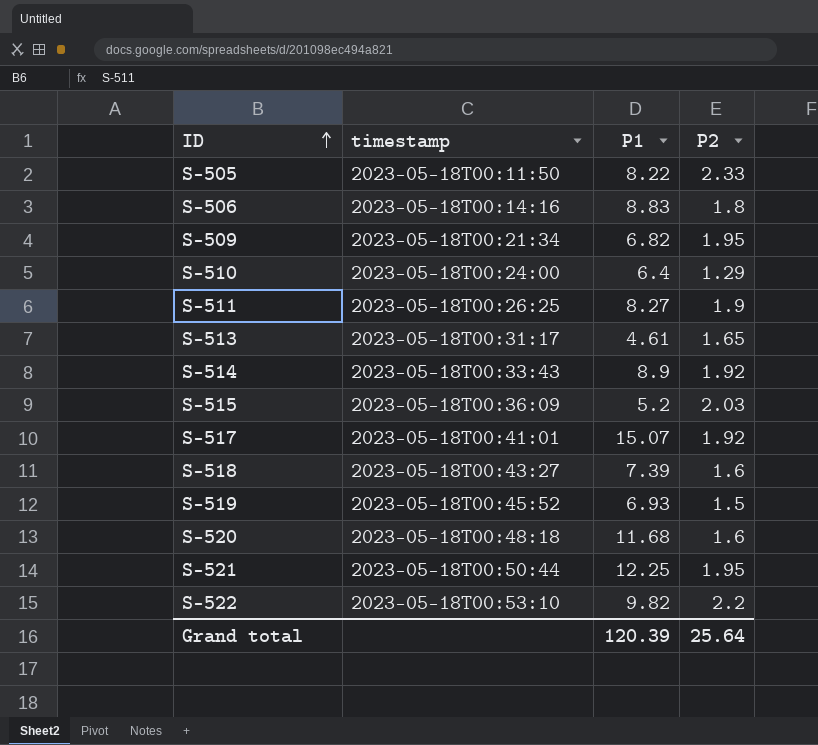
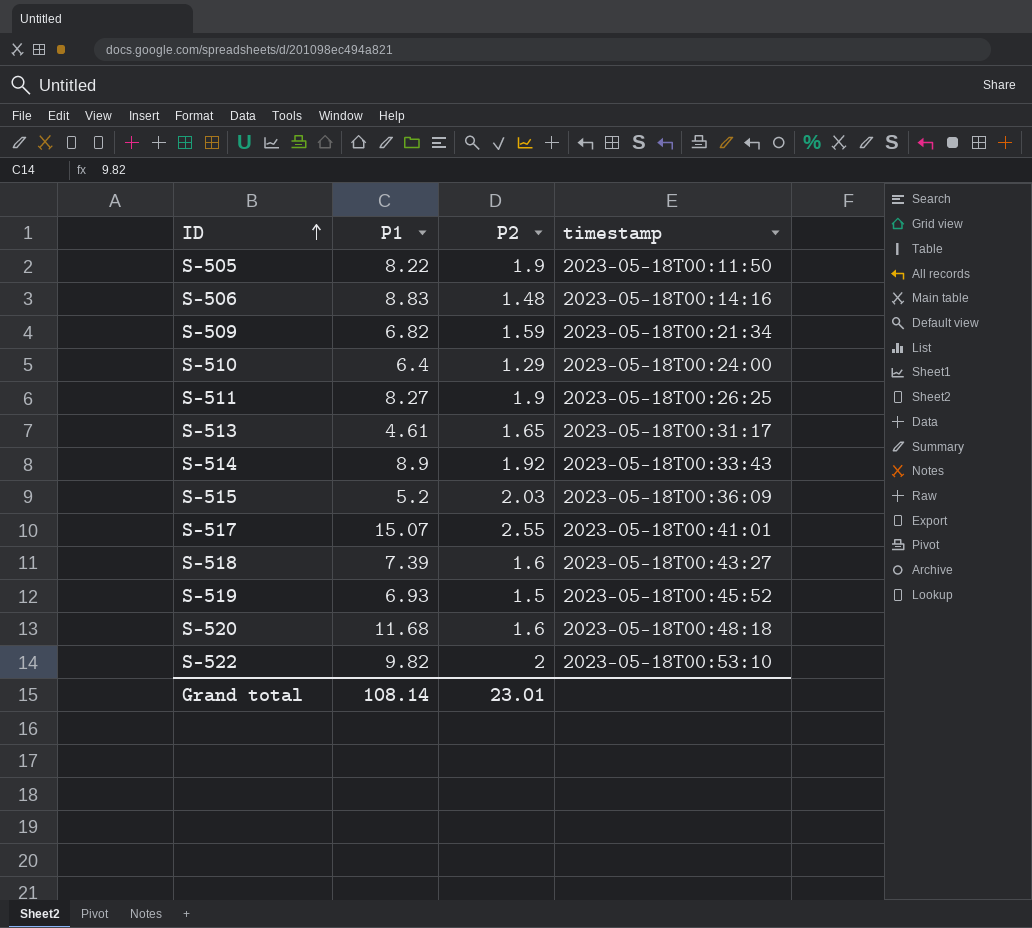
column timestamp | position: 2 -> 4
row S-521: 2023-05-18T00:50:44 | 12.25 | 1.95 -> none
S-505 | P2: 2.33 -> 1.9
S-506 | P2: 1.8 -> 1.48
S-509 | P2: 1.95 -> 1.59
S-517 | P2: 1.92 -> 2.55
S-522 | P2: 2.2 -> 2
Grand total | P1: 120.39 -> 108.14
Grand total | P2: 25.64 -> 23.01

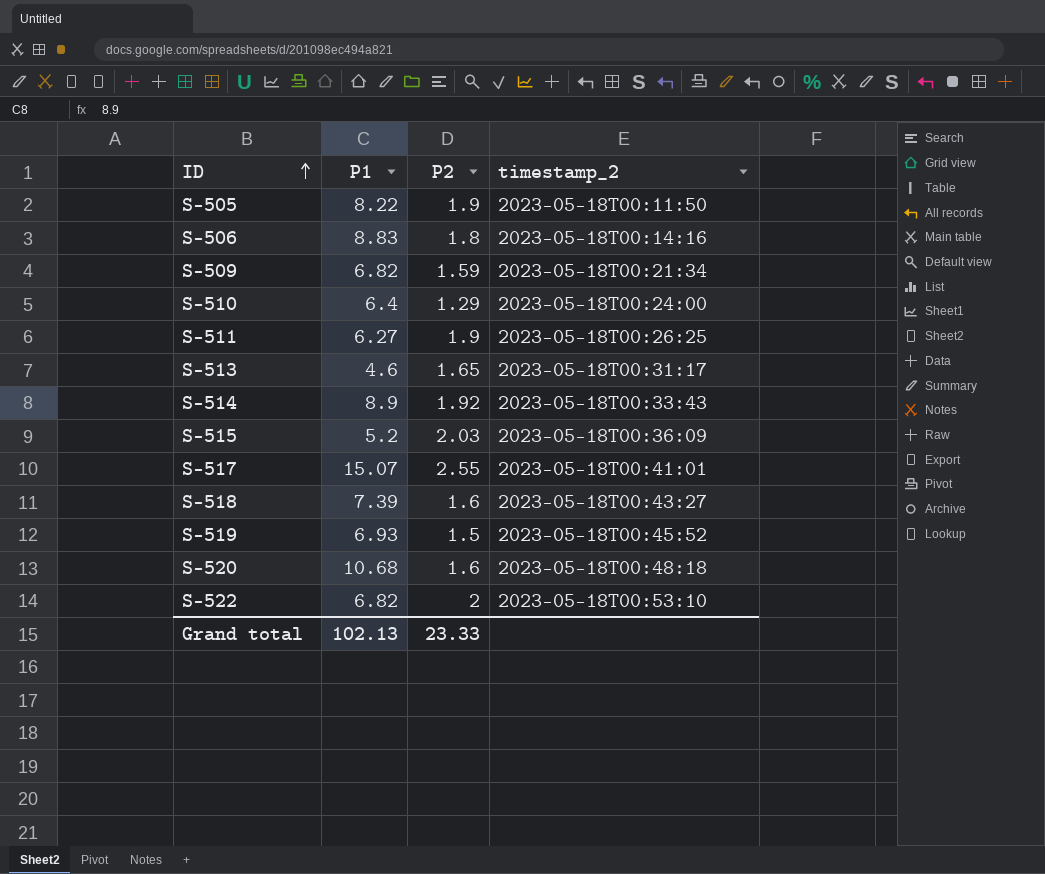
column name: timestamp -> timestamp_2
S-506 | P2: 1.48 -> 1.8
S-511 | P1: 8.27 -> 6.27
S-513 | P1: 4.61 -> 4.6
S-520 | P1: 11.68 -> 10.68
S-522 | P1: 9.82 -> 6.82
Grand total | P1: 108.14 -> 102.13
Grand total | P2: 23.01 -> 23.33

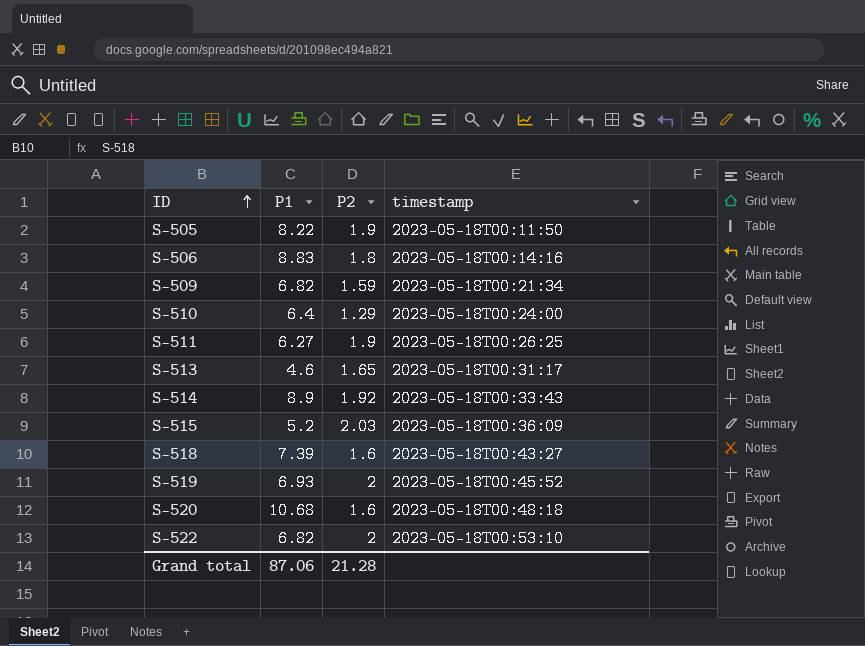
column name: timestamp_2 -> timestamp
row S-517: 15.07 | 2.55 | 2023-05-18T00:41:01 -> none
S-519 | P2: 1.5 -> 2
Grand total | P1: 102.13 -> 87.06
Grand total | P2: 23.33 -> 21.28

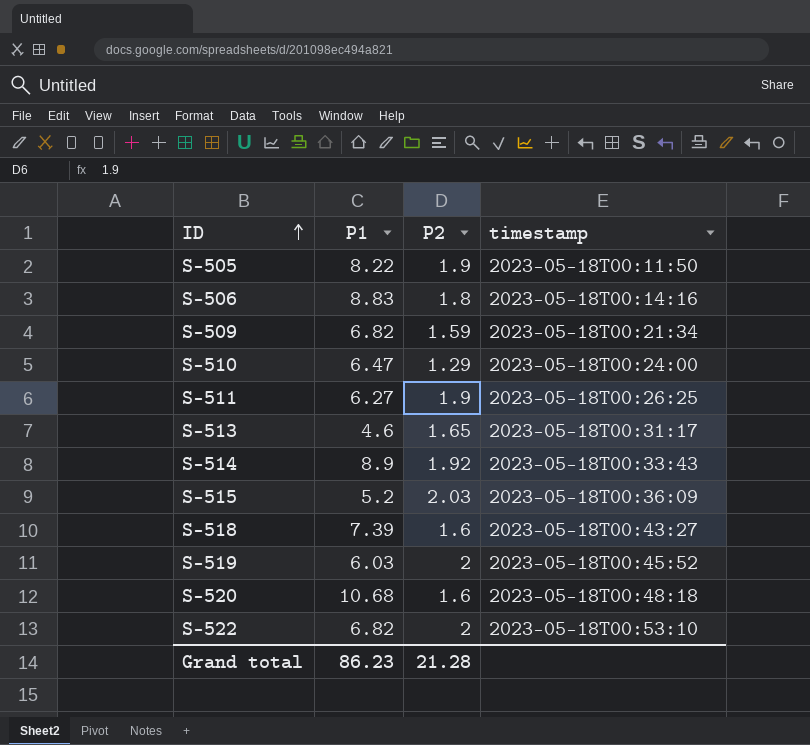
S-510 | P1: 6.4 -> 6.47
S-519 | P1: 6.93 -> 6.03
Grand total | P1: 87.06 -> 86.23

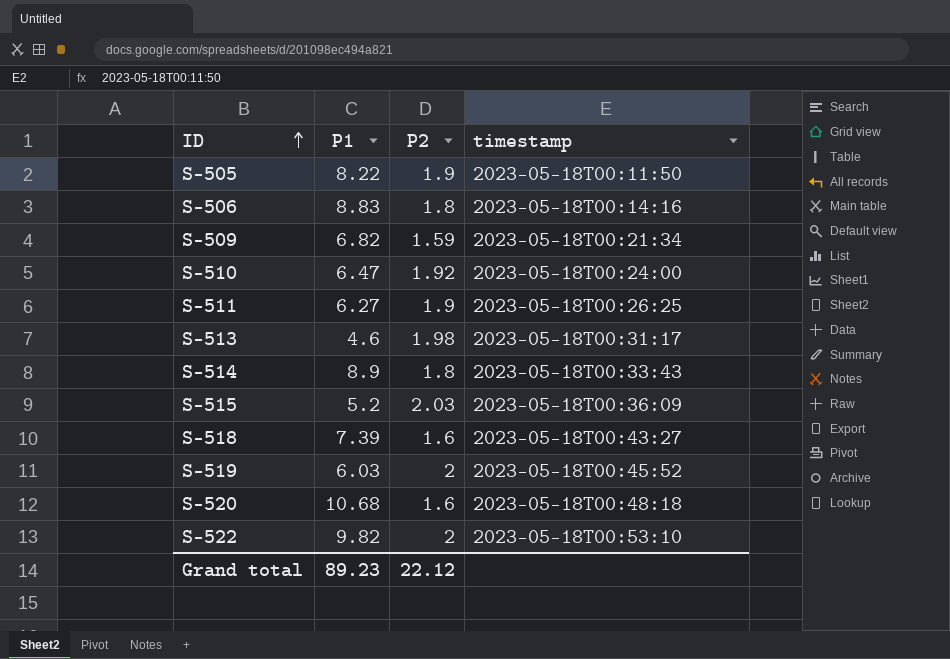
S-510 | P2: 1.29 -> 1.92
S-513 | P2: 1.65 -> 1.98
S-514 | P2: 1.92 -> 1.8
S-522 | P1: 6.82 -> 9.82
Grand total | P1: 86.23 -> 89.23
Grand total | P2: 21.28 -> 22.12

